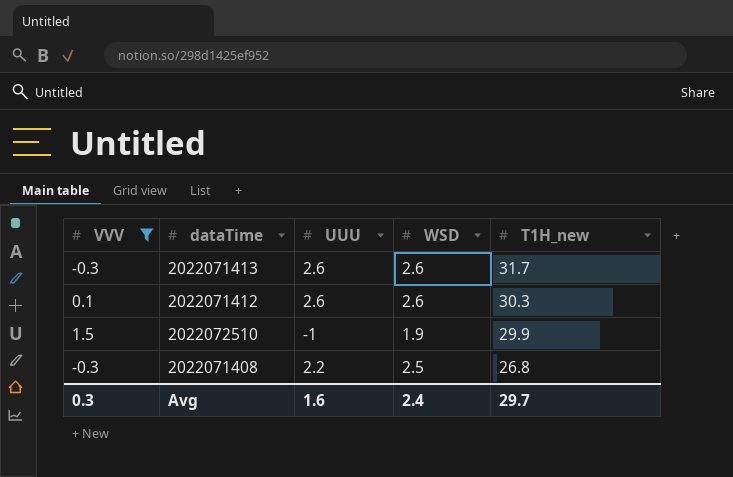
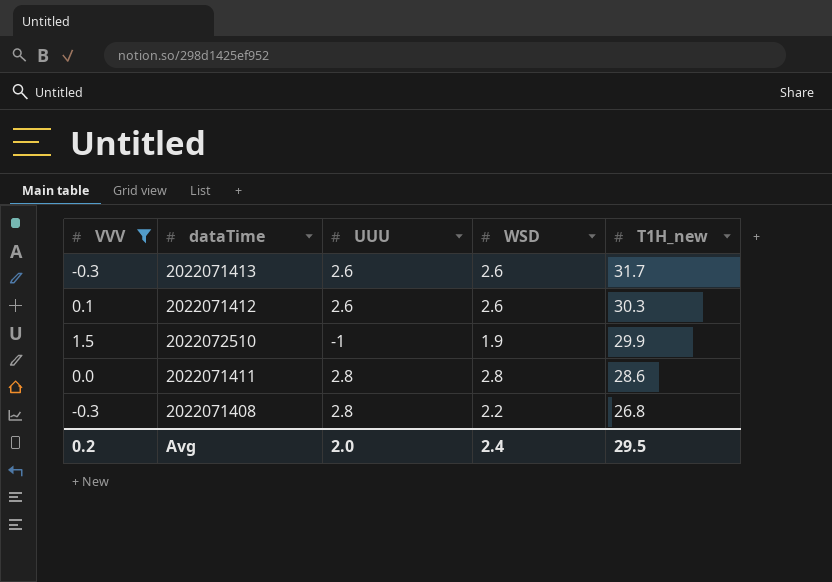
row 2022071411: none -> 0.0 | 2.8 | 2.8 | 28.6
2022071408 | UUU: 2.2 -> 2.8
2022071408 | WSD: 2.5 -> 2.2
Avg | VVV: 0.3 -> 0.2
Avg | UUU: 1.6 -> 2.0
Avg | T1H_new: 29.7 -> 29.5

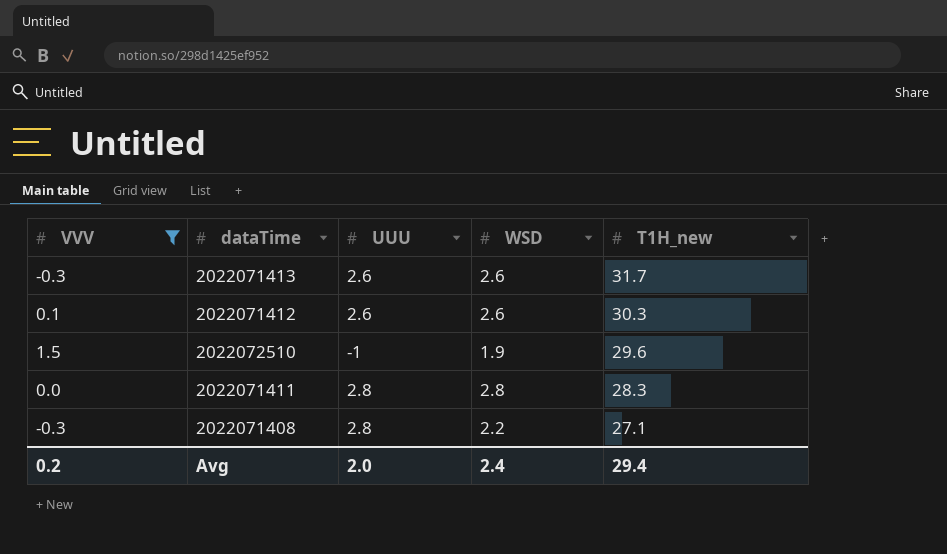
2022072510 | T1H_new: 29.9 -> 29.6
2022071411 | T1H_new: 28.6 -> 28.3
2022071408 | T1H_new: 26.8 -> 27.1
Avg | T1H_new: 29.5 -> 29.4

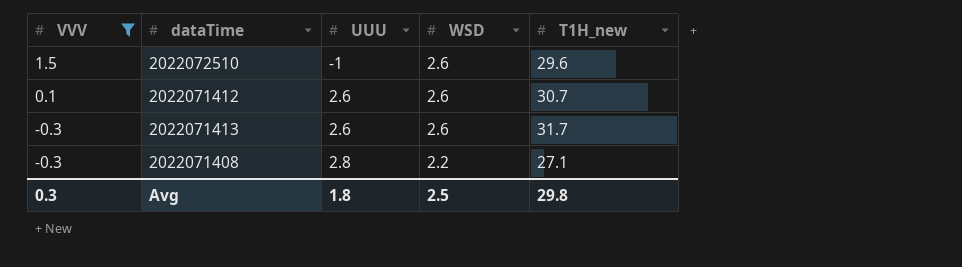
row order: T1H_new descending -> VVV descending
row 2022071411: 0.0 | 2.8 | 2.8 | 28.3 -> none
2022072510 | WSD: 1.9 -> 2.6
2022071412 | T1H_new: 30.3 -> 30.7
Avg | VVV: 0.2 -> 0.3
Avg | UUU: 2.0 -> 1.8
Avg | WSD: 2.4 -> 2.5
Avg | T1H_new: 29.4 -> 29.8

